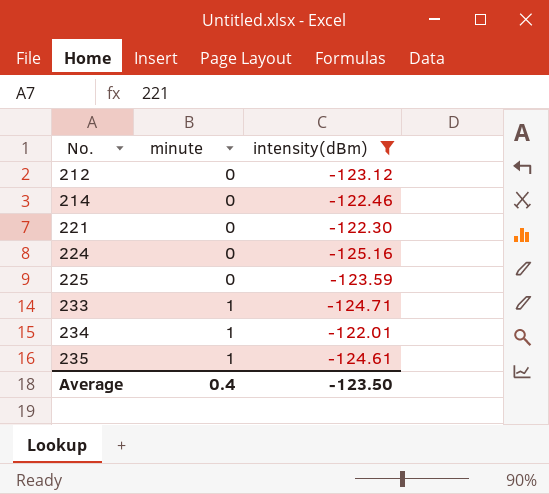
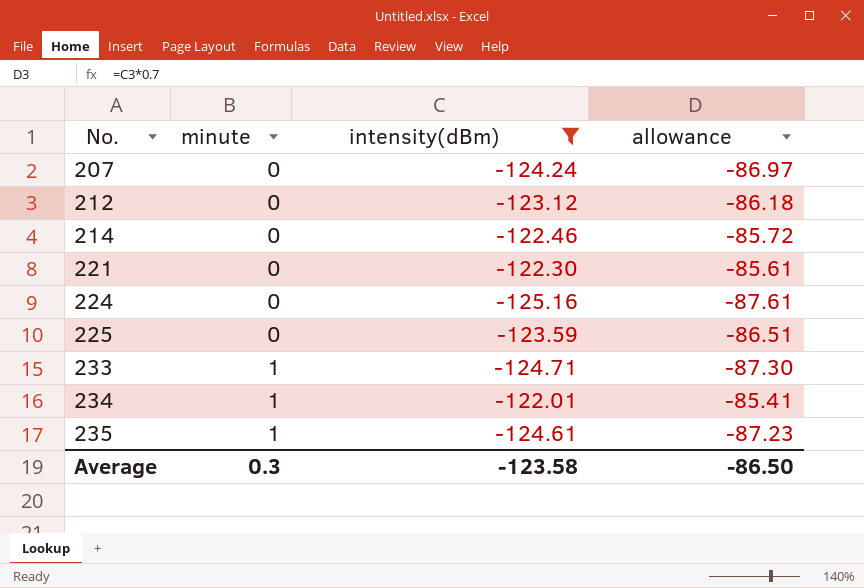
column allowance | formula: none -> [intensity(dBm)] * 0.7
row 207: none -> 0 | -124.24 | -86.97
Average | minute: 0.4 -> 0.3
Average | intensity(dBm): -123.50 -> -123.58

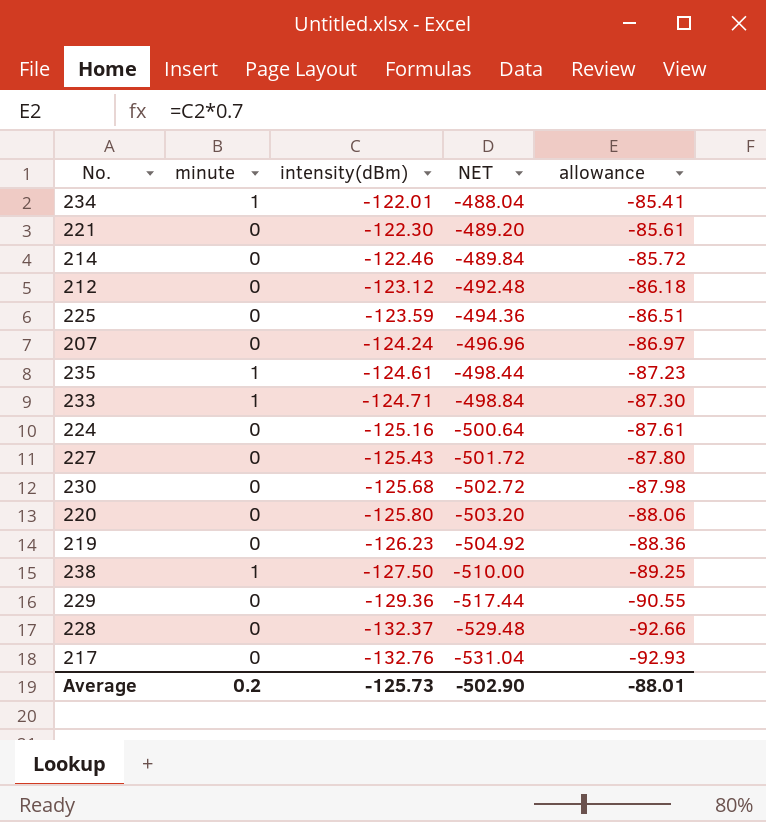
filter: intensity(dBm) >= -125.16 -> none
row order: No. ascending -> intensity(dBm) descending
column NET | formula: none -> [intensity(dBm)] * 4
Average | minute: 0.3 -> 0.2
Average | intensity(dBm): -123.58 -> -125.73
Average | allowance: -86.50 -> -88.01

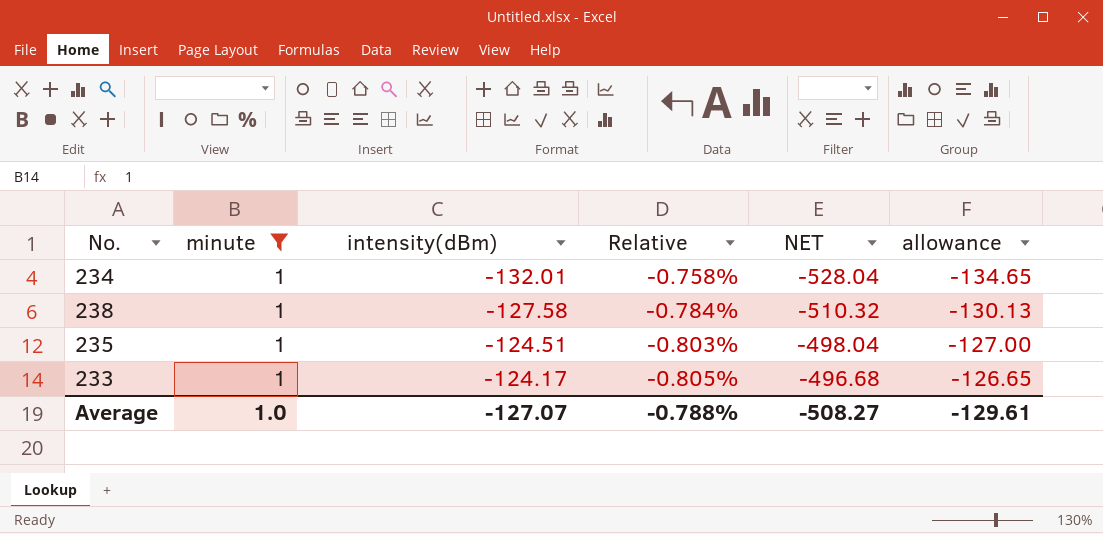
filter: none -> minute = 1
row order: intensity(dBm) descending -> intensity(dBm) ascending
column Relative | formula: none -> [minute] / [intensity(dBm)]
column allowance | formula: [intensity(dBm)] * 0.7 -> [intensity(dBm)] * 1.02
234 | intensity(dBm): -122.01 -> -132.01
234 | NET: -488.04 -> -528.04
238 | intensity(dBm): -127.50 -> -127.58
238 | NET: -510.00 -> -510.32
235 | intensity(dBm): -124.61 -> -124.51
235 | NET: -498.44 -> -498.04
233 | intensity(dBm): -124.71 -> -124.17
233 | NET: -498.84 -> -496.68
Average | minute: 0.2 -> 1.0
Average | intensity(dBm): -125.73 -> -127.07
Average | NET: -502.90 -> -508.27
Average | allowance: -88.01 -> -129.61

